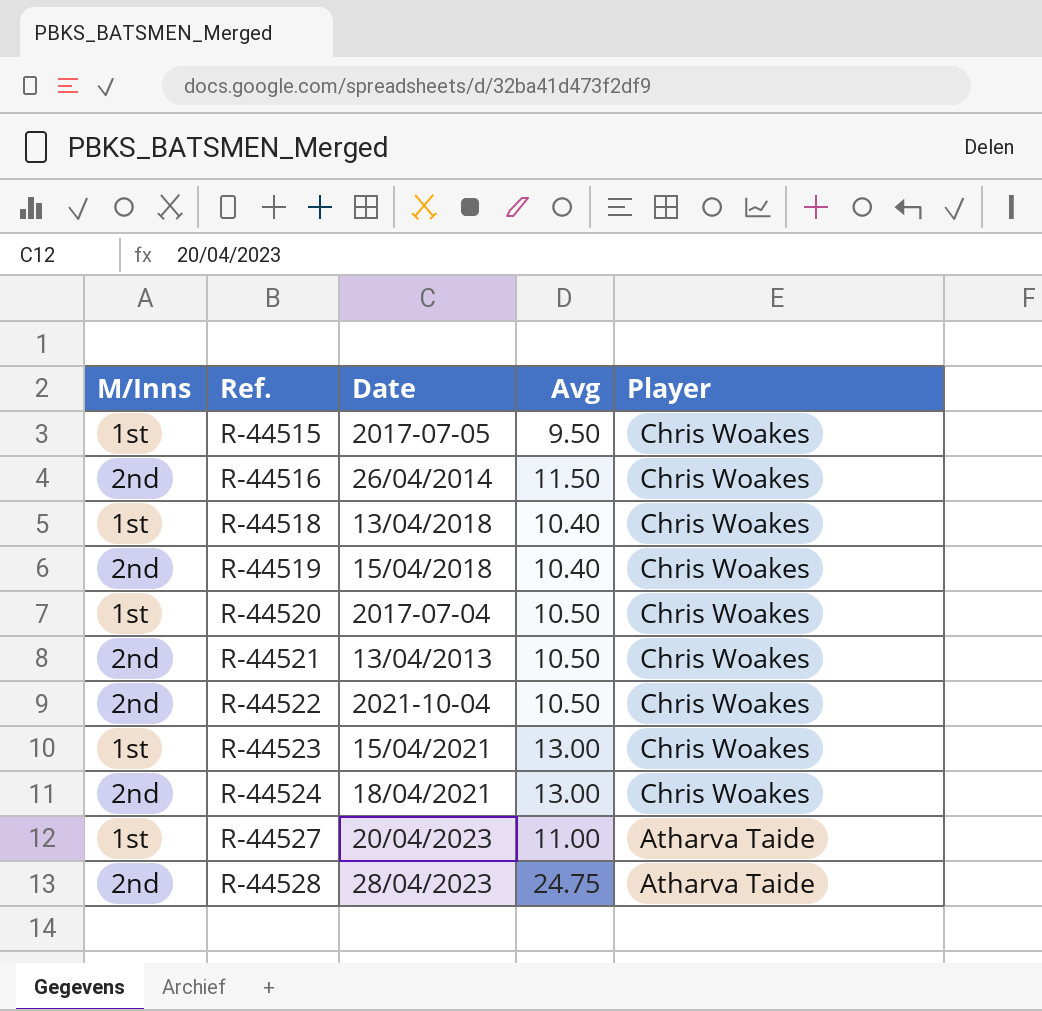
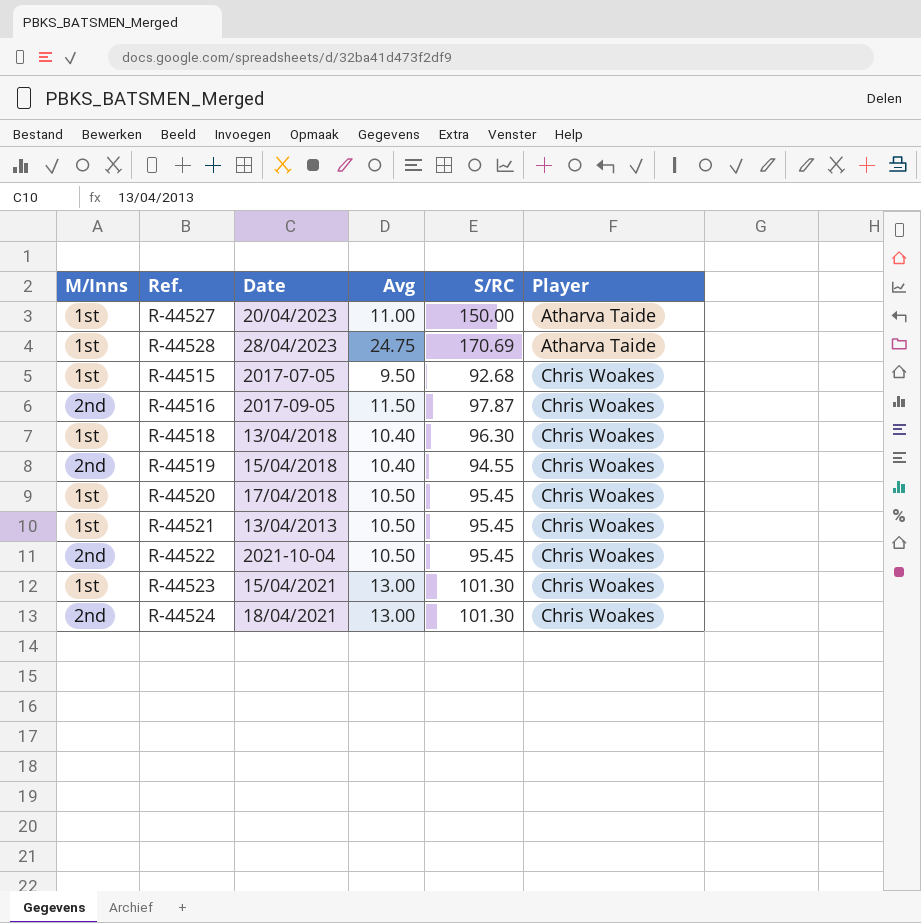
row order: Ref. ascending -> Player ascending
column S/RC | position: none -> 5
R-44528 | M/Inns: 2nd -> 1st
R-44516 | Date: 26/04/2014 -> 2017-09-05
R-44520 | Date: 2017-07-04 -> 17/04/2018
R-44521 | M/Inns: 2nd -> 1st

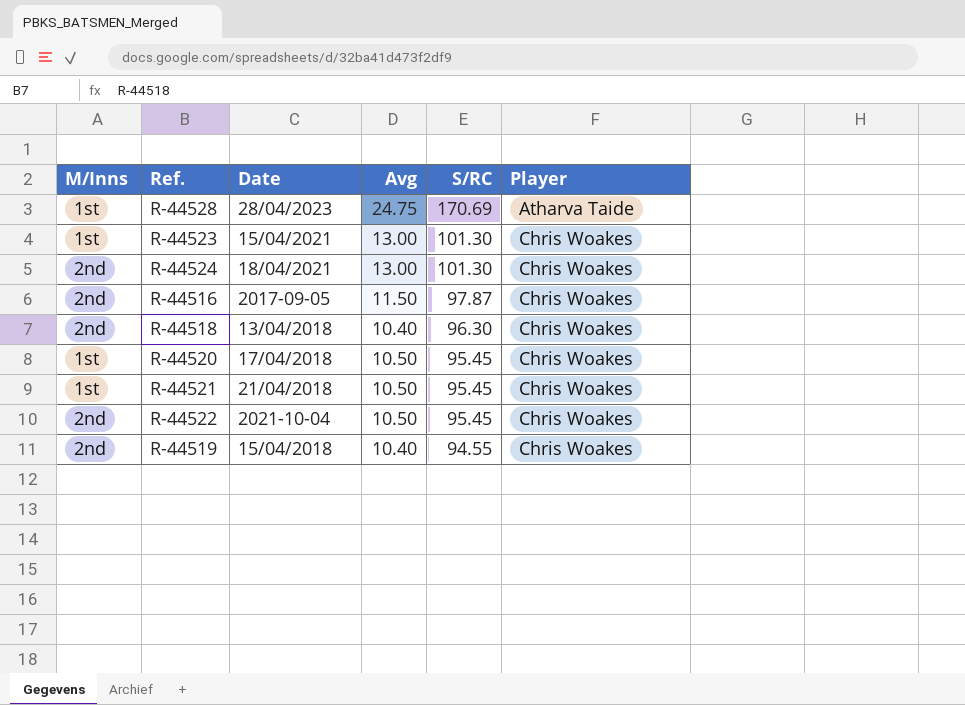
row order: Player ascending -> S/RC descending
row R-44527: 1st | 20/04/2023 | 11.00 | 150.00 | Atharva Taide -> none
row R-44515: 1st | 2017-07-05 | 9.50 | 92.68 | Chris Woakes -> none
R-44518 | M/Inns: 1st -> 2nd
R-44521 | Date: 13/04/2013 -> 21/04/2018

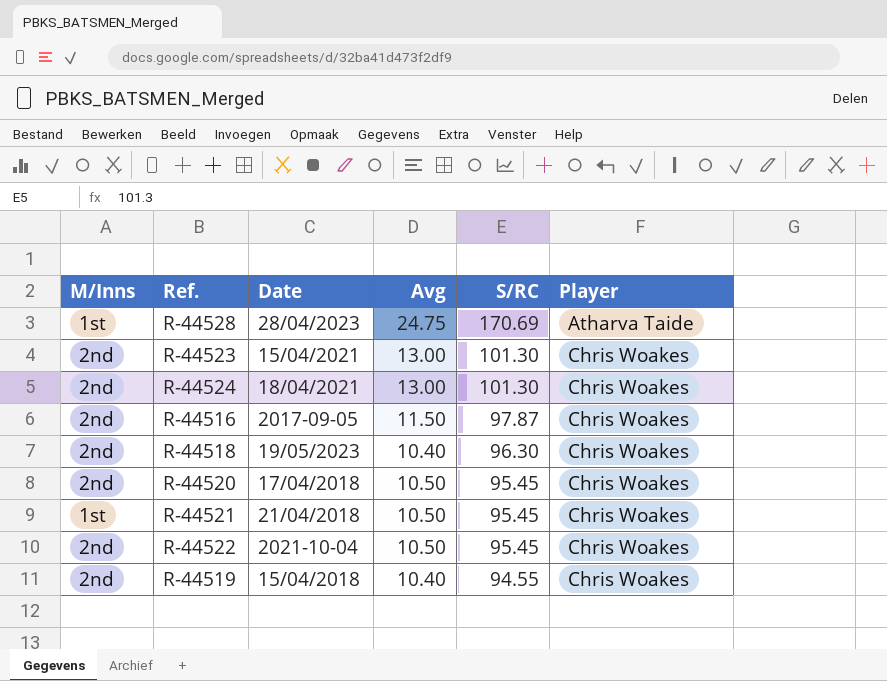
R-44523 | M/Inns: 1st -> 2nd
R-44518 | Date: 13/04/2018 -> 19/05/2023
R-44520 | M/Inns: 1st -> 2nd

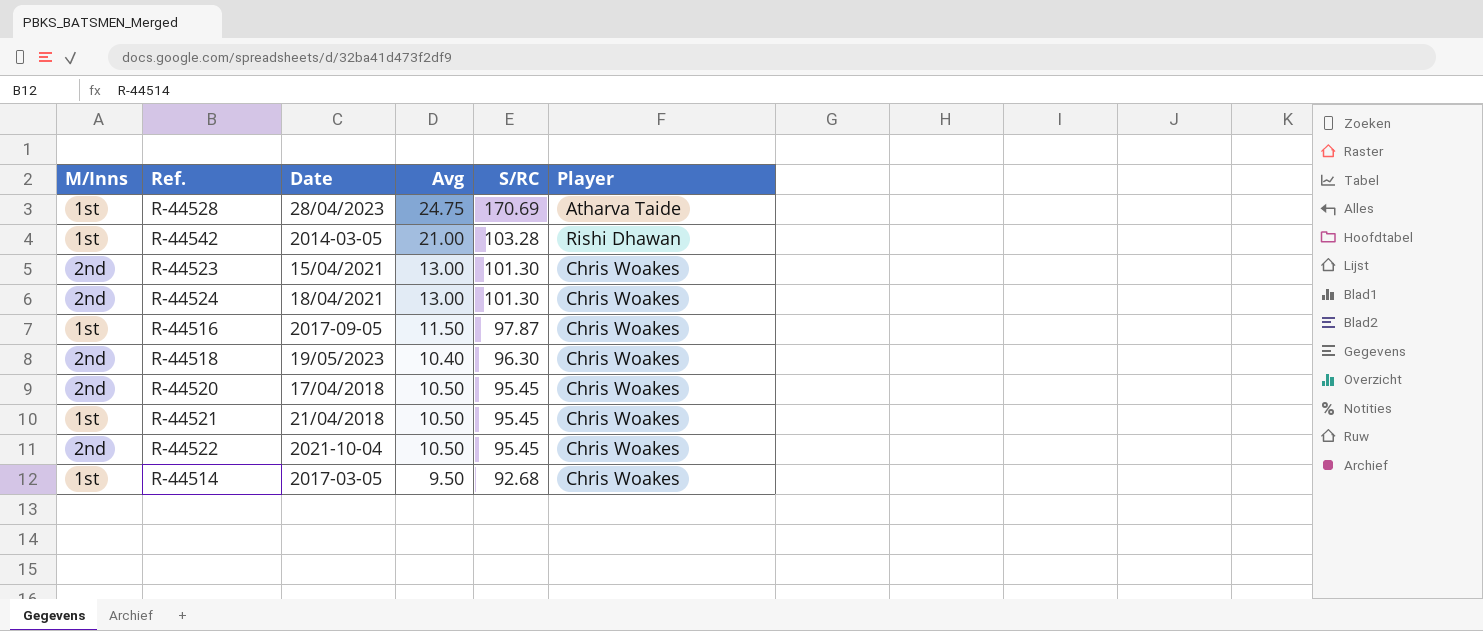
row R-44519: 2nd | 15/04/2018 | 10.40 | 94.55 | Chris Woakes -> none
row R-44542: none -> 1st | 2014-03-05 | 21.00 | 103.28 | Rishi Dhawan
R-44516 | M/Inns: 2nd -> 1st
row R-44514: none -> 1st | 2017-03-05 | 9.50 | 92.68 | Chris Woakes

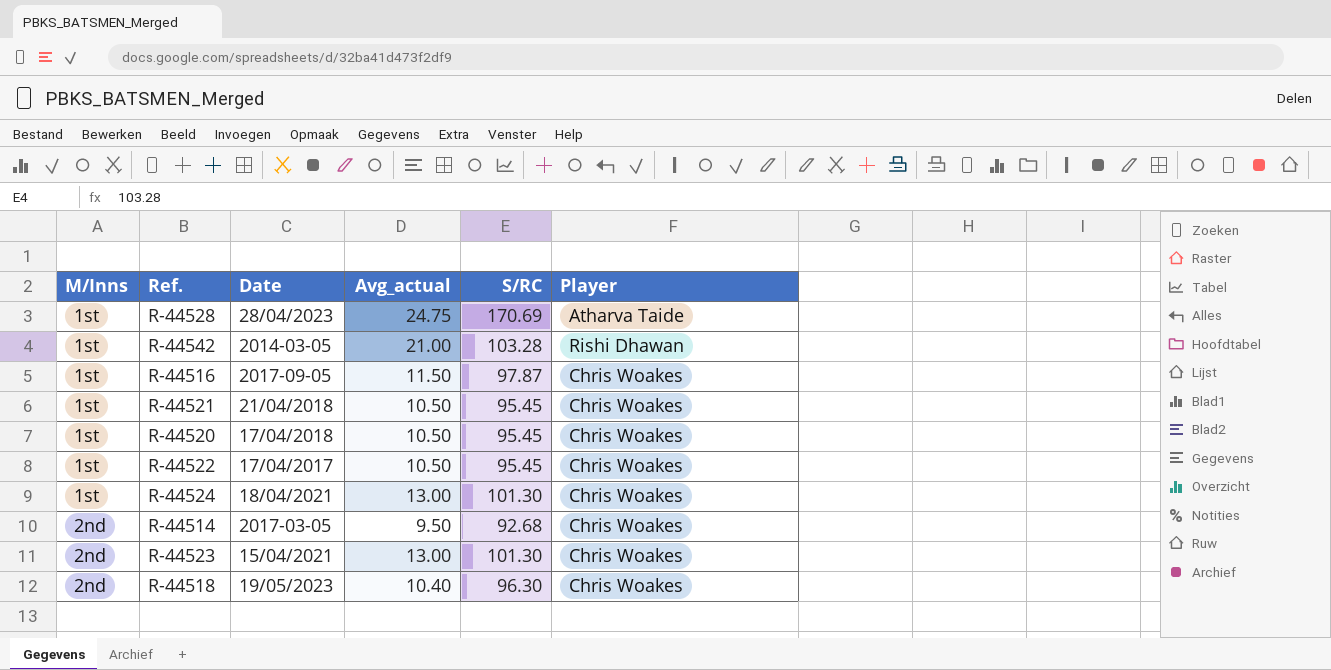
row order: S/RC descending -> M/Inns ascending
column name: Avg -> Avg_actual
R-44520 | M/Inns: 2nd -> 1st
R-44522 | M/Inns: 2nd -> 1st
R-44522 | Date: 2021-10-04 -> 17/04/2017
R-44524 | M/Inns: 2nd -> 1st
R-44514 | M/Inns: 1st -> 2nd

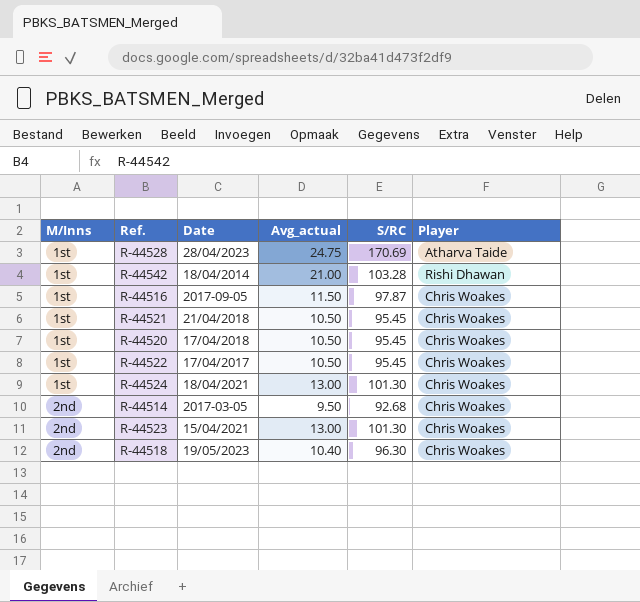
R-44542 | Date: 2014-03-05 -> 18/04/2014

